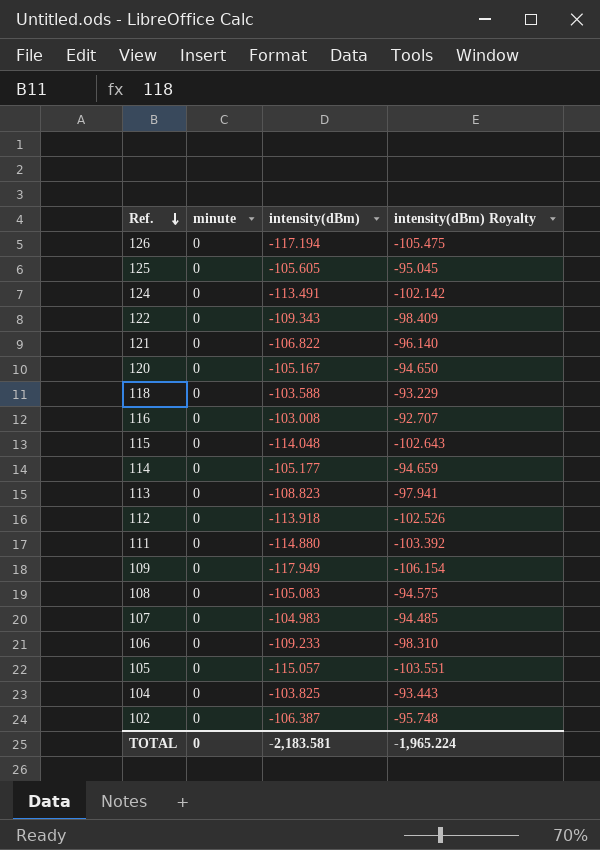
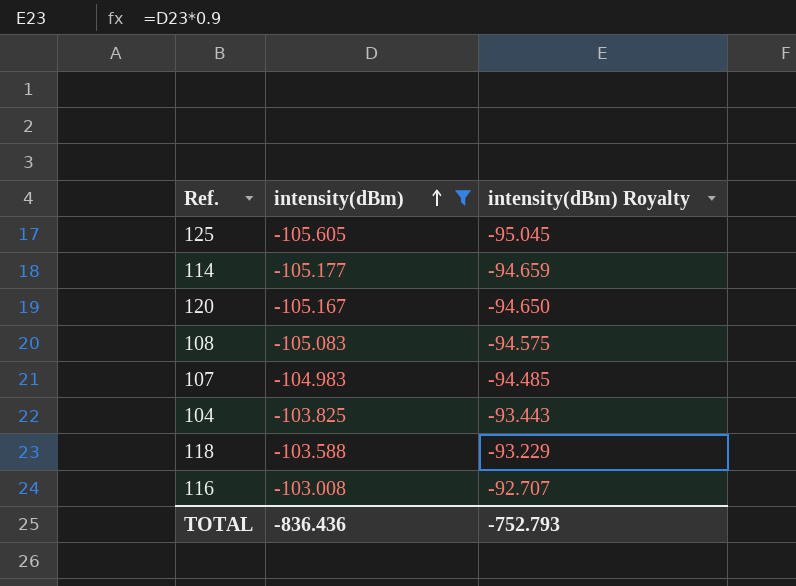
filter: none -> intensity(dBm) >= -105.605
row order: Ref. descending -> intensity(dBm) ascending
column minute | position: 2 -> none
TOTAL | intensity(dBm): -2,183.581 -> -836.436
TOTAL | intensity(dBm) Royalty: -1,965.224 -> -752.793

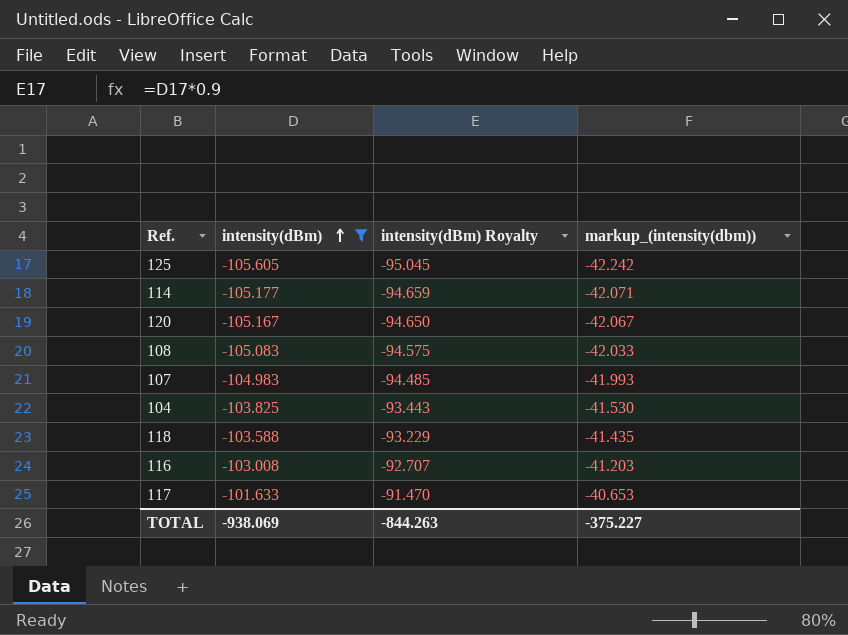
column markup_(intensity(dbm)) | formula: none -> [intensity(dBm)] * 0.4
row 117: none -> -101.633 | -91.470 | -40.653
TOTAL | intensity(dBm): -836.436 -> -938.069
TOTAL | intensity(dBm) Royalty: -752.793 -> -844.263

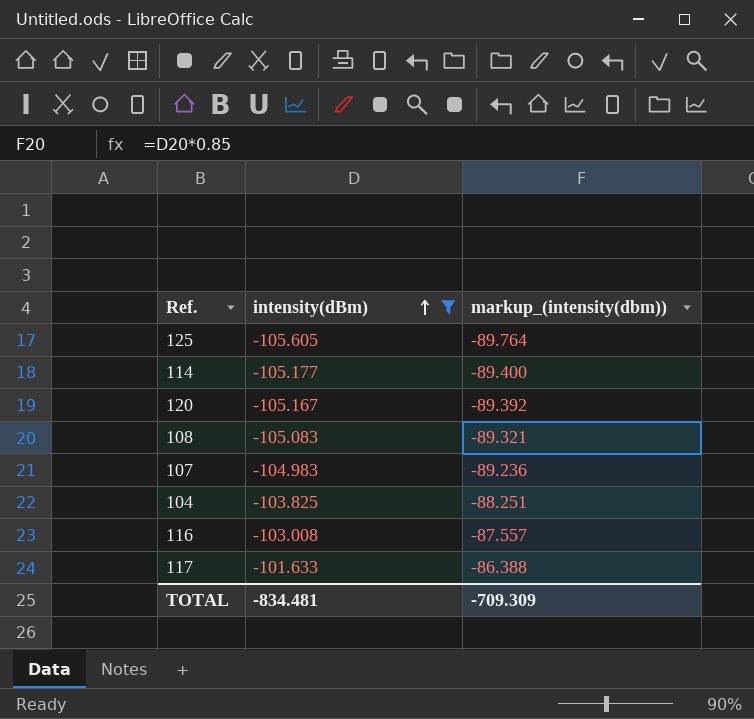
column intensity(dBm) Royalty | formula: [intensity(dBm)] * 0.9 -> none
column markup_(intensity(dbm)) | formula: [intensity(dBm)] * 0.4 -> [intensity(dBm)] * 0.85
row 118: -103.588 | -93.229 | -41.435 -> none
TOTAL | intensity(dBm): -938.069 -> -834.481
TOTAL | markup_(intensity(dbm)): -375.227 -> -709.309

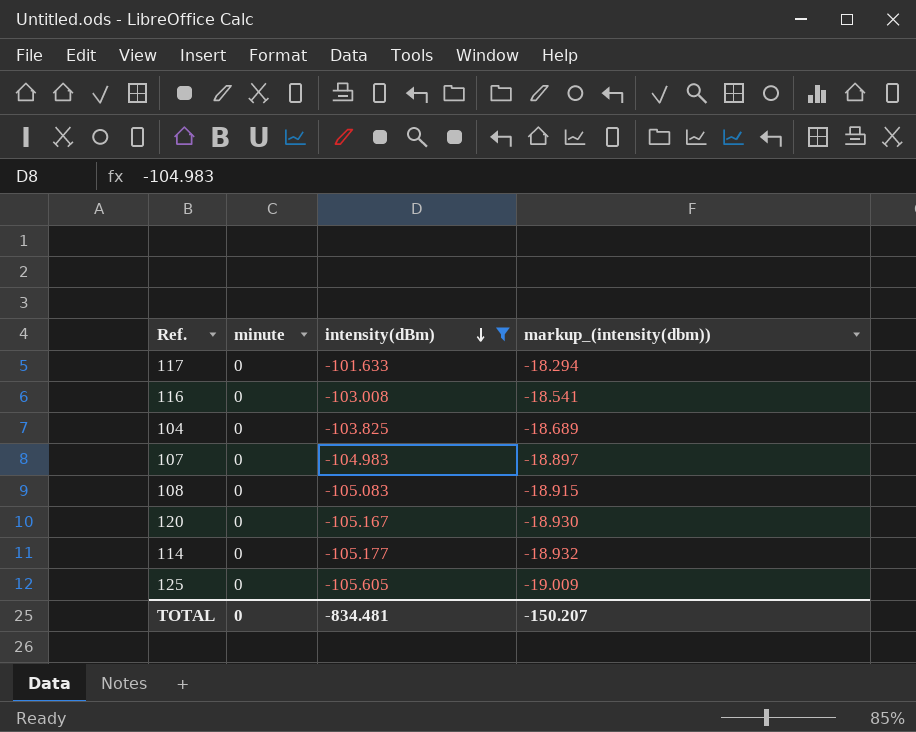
row order: intensity(dBm) ascending -> intensity(dBm) descending
column minute | position: none -> 2
column markup_(intensity(dbm)) | formula: [intensity(dBm)] * 0.85 -> [intensity(dBm)] * 0.18
TOTAL | markup_(intensity(dbm)): -709.309 -> -150.207

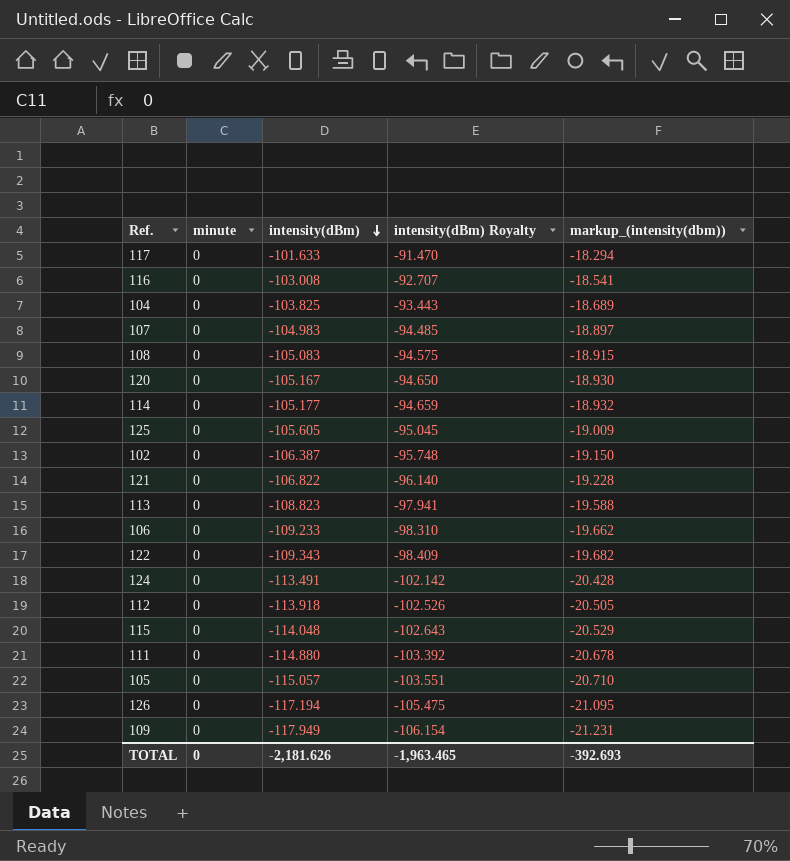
filter: intensity(dBm) >= -105.605 -> none
column intensity(dBm) Royalty | formula: none -> [intensity(dBm)] * 0.9
TOTAL | intensity(dBm): -834.481 -> -2,181.626
TOTAL | markup_(intensity(dbm)): -150.207 -> -392.693

